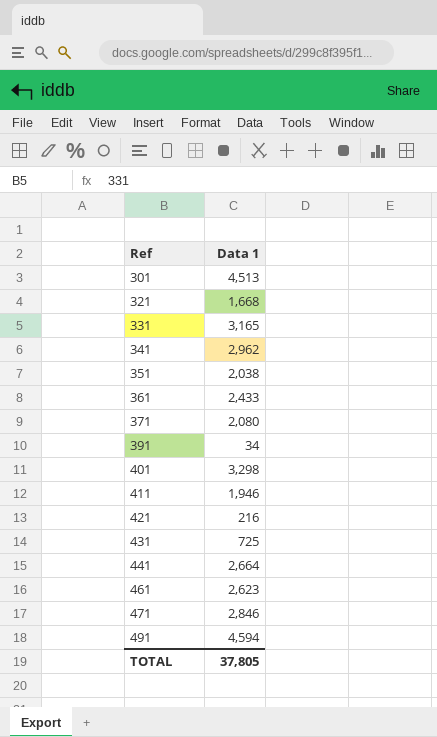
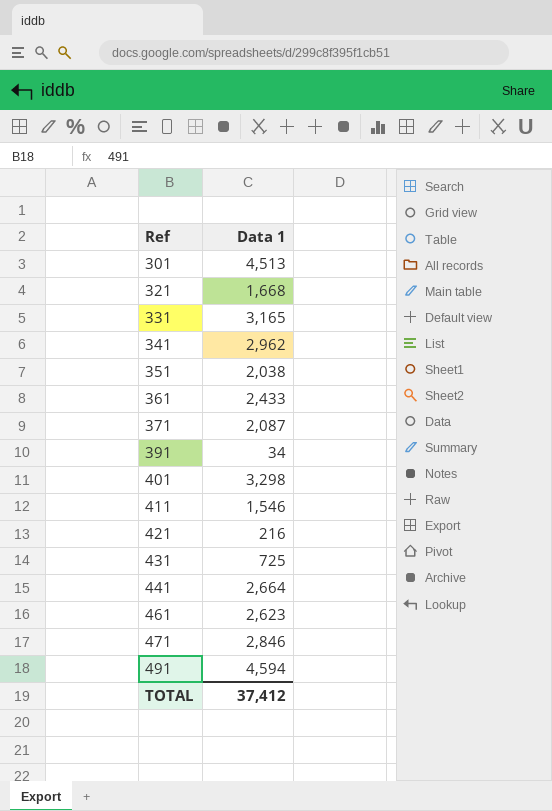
371 | Data 1: 2,080 -> 2,087
411 | Data 1: 1,946 -> 1,546
TOTAL | Data 1: 37,805 -> 37,412

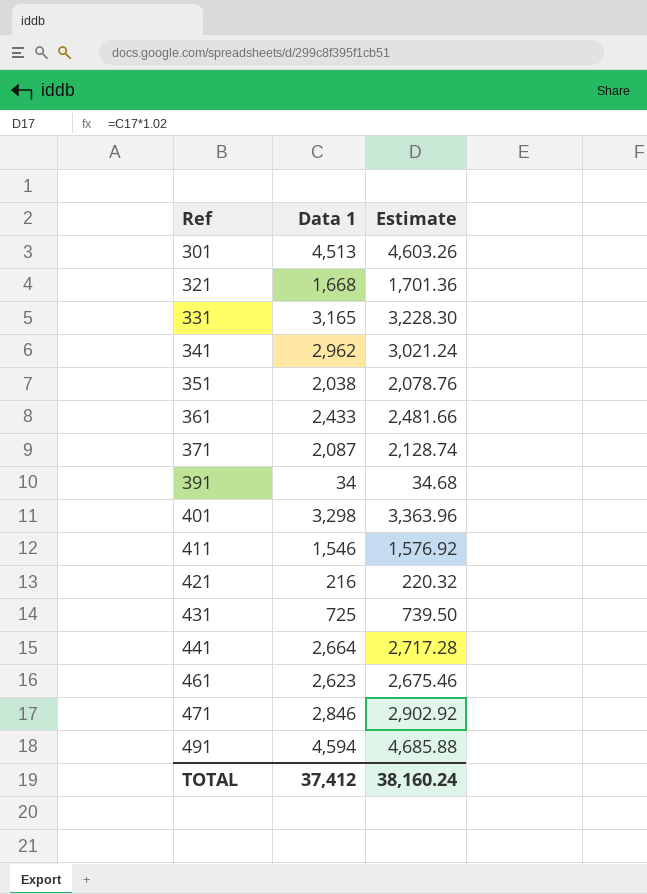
column Estimate | formula: none -> [Data 1] * 1.02

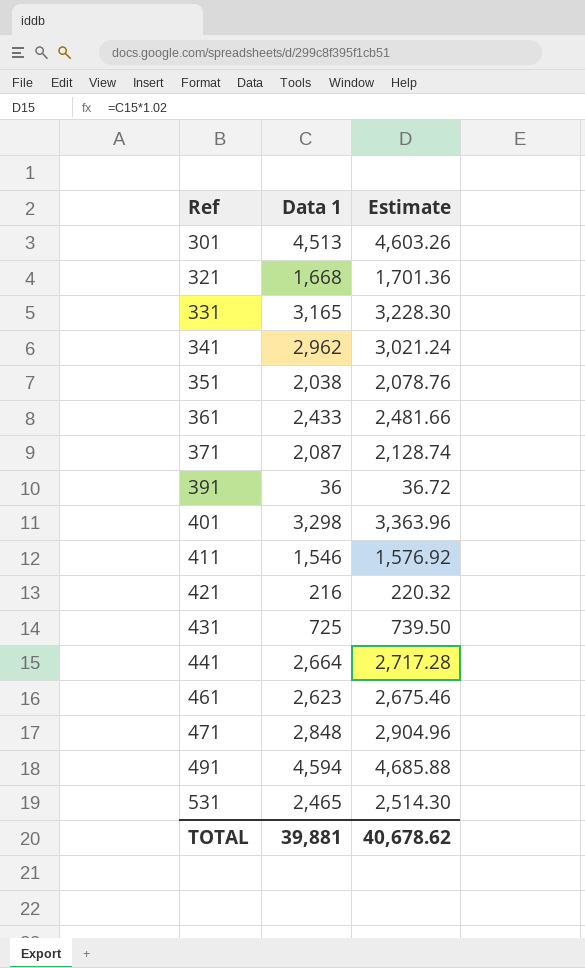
391 | Data 1: 34 -> 36
391 | Estimate: 34.68 -> 36.72
471 | Data 1: 2,846 -> 2,848
471 | Estimate: 2,902.92 -> 2,904.96
row 531: none -> 2,465 | 2,514.30
TOTAL | Data 1: 37,412 -> 39,881
TOTAL | Estimate: 38,160.24 -> 40,678.62

